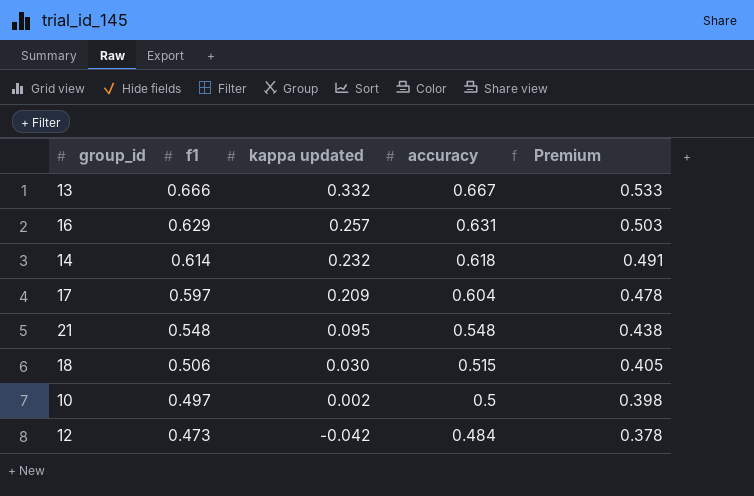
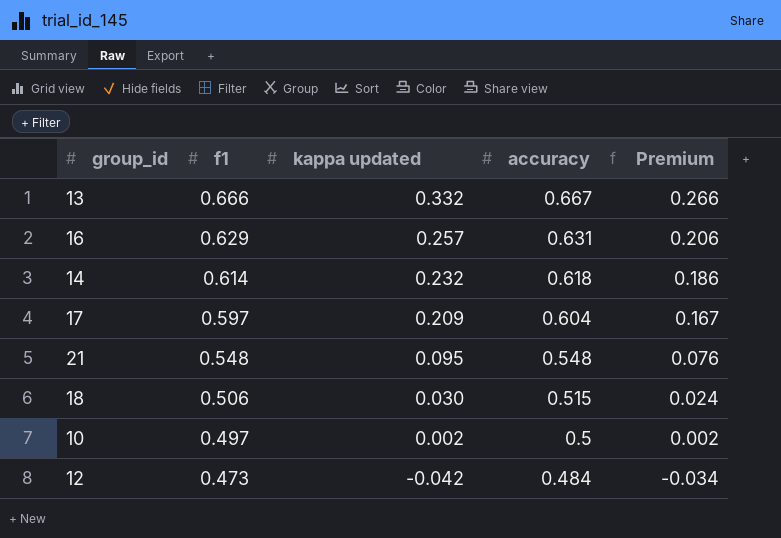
column Premium | formula: [f1] * 0.8 -> [kappa updated] * 0.8

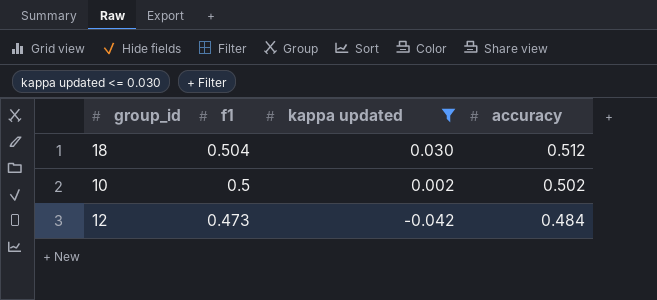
filter: none -> kappa updated <= 0.030
column Premium | formula: [kappa updated] * 0.8 -> none
18 | f1: 0.506 -> 0.504
18 | accuracy: 0.515 -> 0.512
10 | f1: 0.497 -> 0.5
10 | accuracy: 0.5 -> 0.502

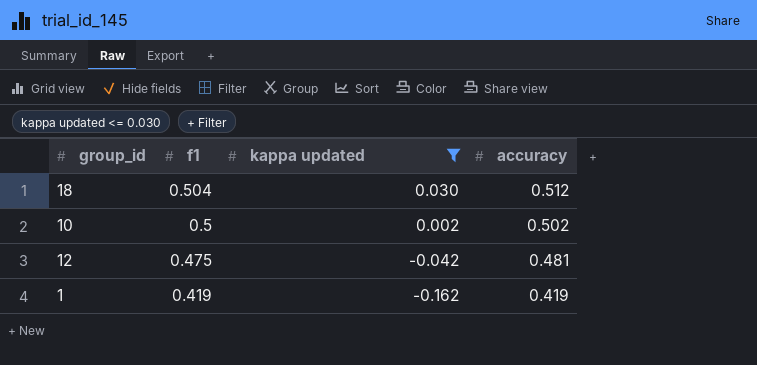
12 | f1: 0.473 -> 0.475
12 | accuracy: 0.484 -> 0.481
row 1: none -> 0.419 | -0.162 | 0.419

